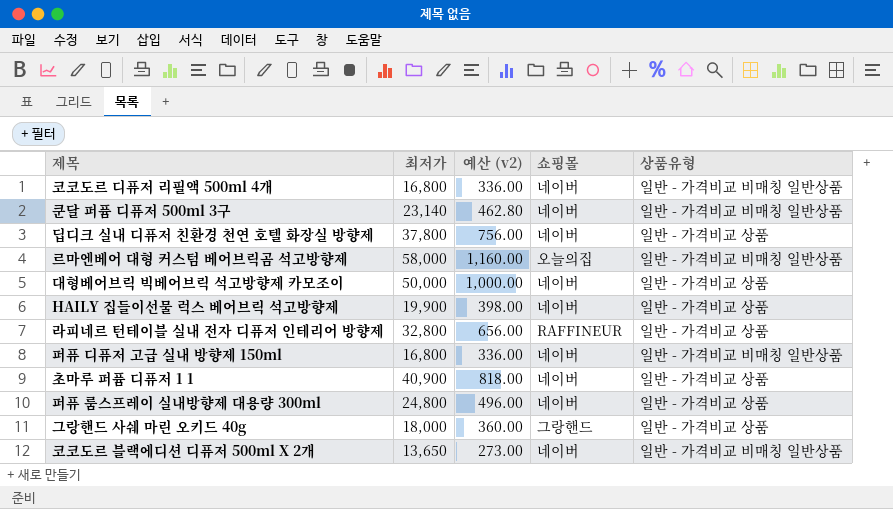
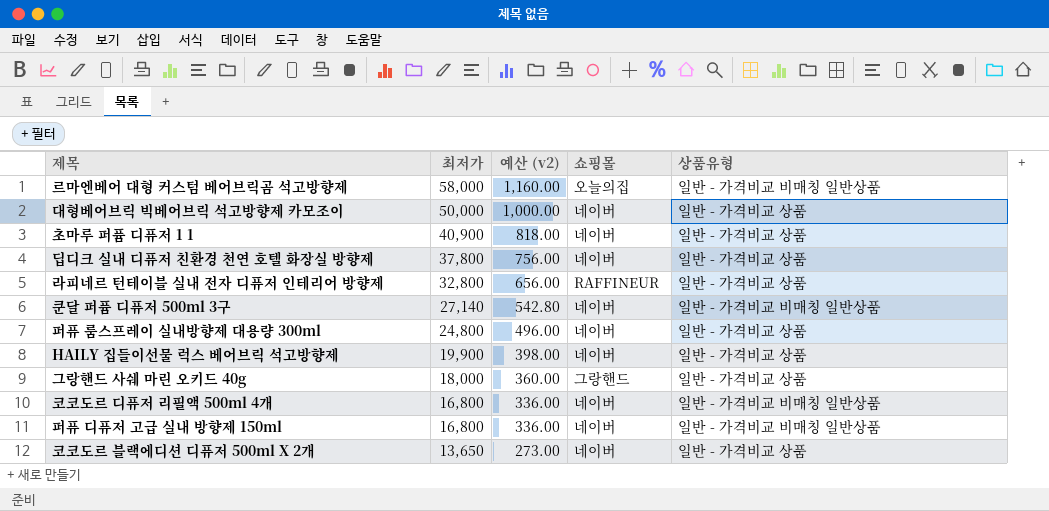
row order: none -> 최저가 descending
쿤달 퍼퓸 디퓨저 500ml 3구 | 최저가: 23,140 -> 27,140
쿤달 퍼퓸 디퓨저 500ml 3구 | 예산 (v2): 462.80 -> 542.80
코코도르 블랙에디션 디퓨저 500ml X 2개 | 상품유형: 일반 - 가격비교 비매칭 일반상품 -> 일반 - 가격비교 상품

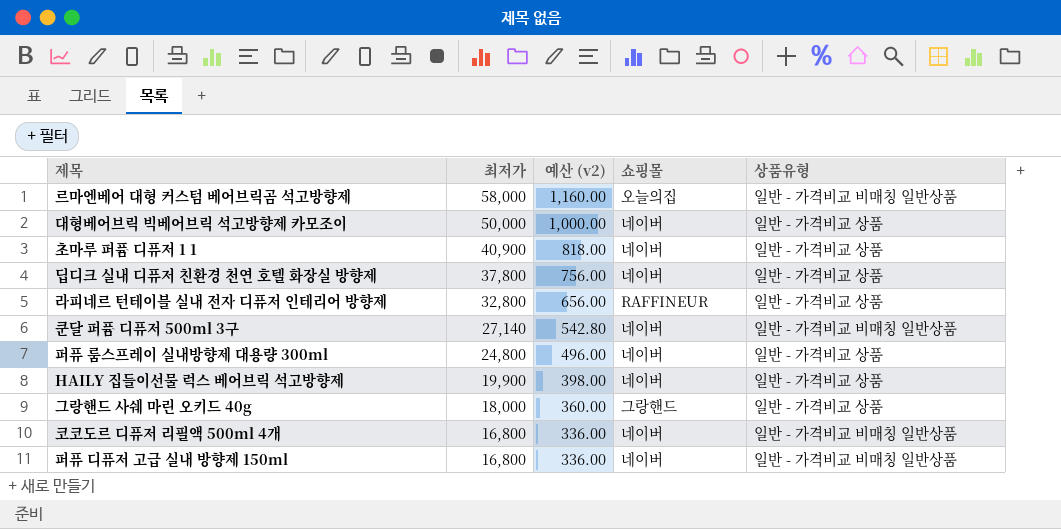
row 코코도르 블랙에디션 디퓨저 500ml X 2개: 13,650 | 273.00 | 네이버 | 일반 - 가격비교 상품 -> none

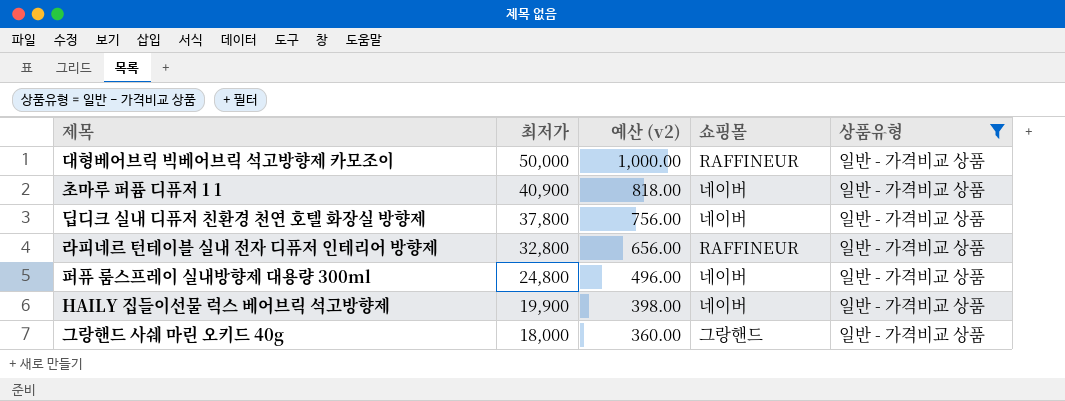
filter: none -> 상품유형 = 일반 - 가격비교 상품
대형베어브릭 빅베어브릭 석고방향제 카모조이 | 쇼핑몰: 네이버 -> RAFFINEUR

